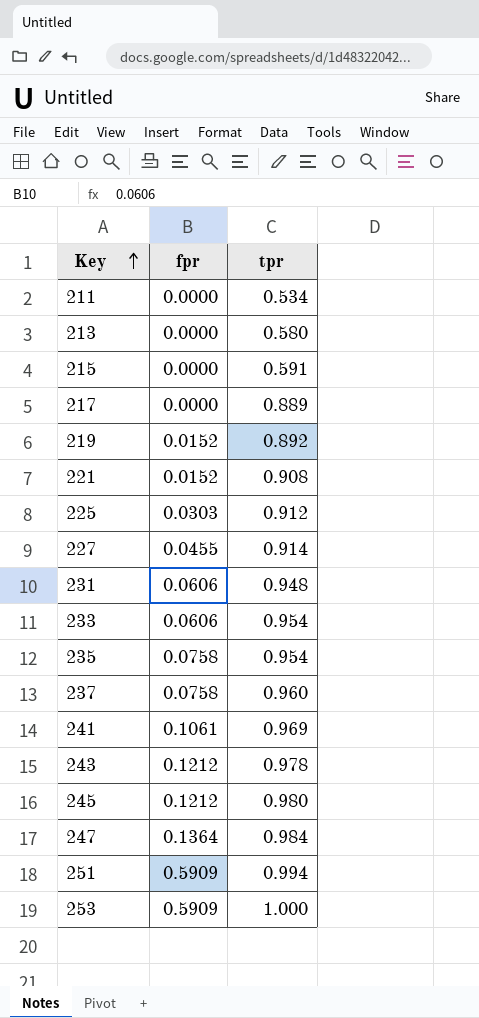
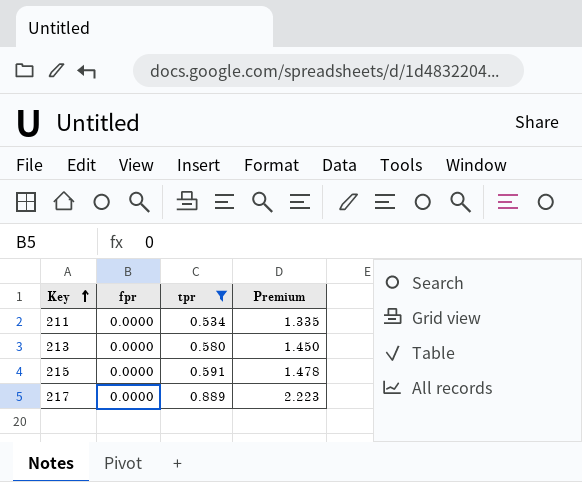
filter: none -> tpr <= 0.889
column Premium | formula: none -> [tpr] * 2.5

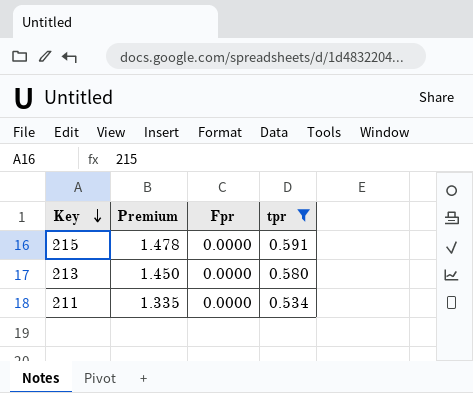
row order: Key ascending -> Key descending
column Premium | position: 4 -> 2
column name: fpr -> Fpr
row 217: 0.0000 | 0.889 | 2.223 -> none

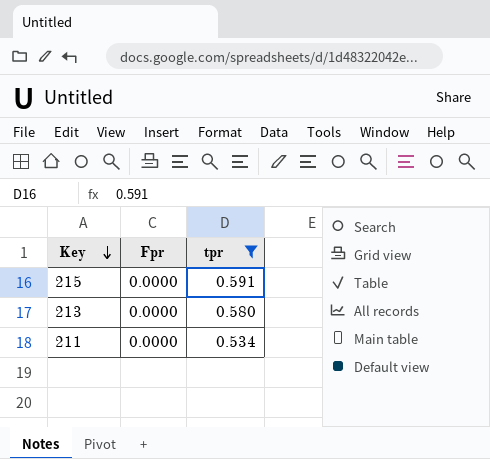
column Premium | formula: [tpr] * 2.5 -> none

